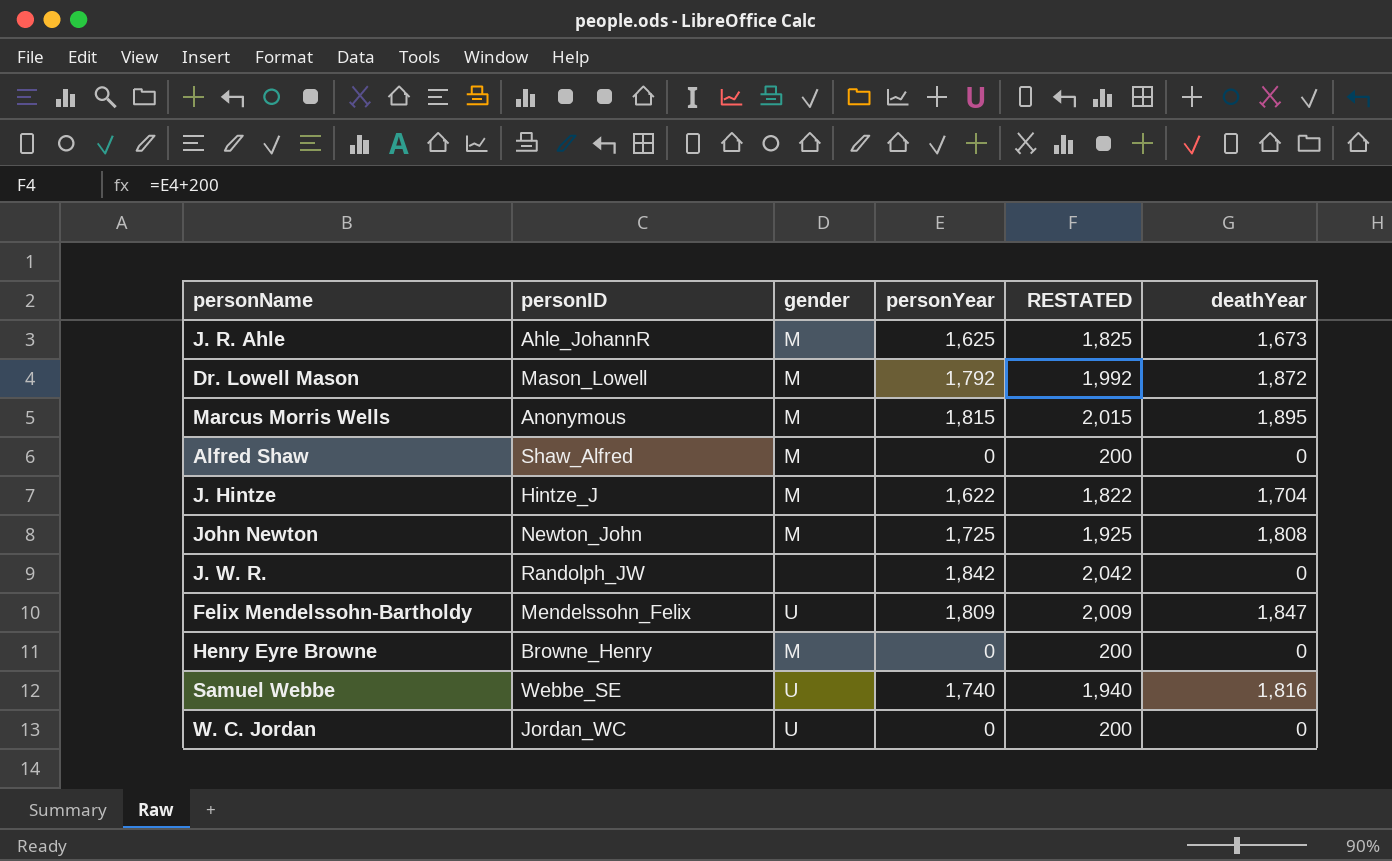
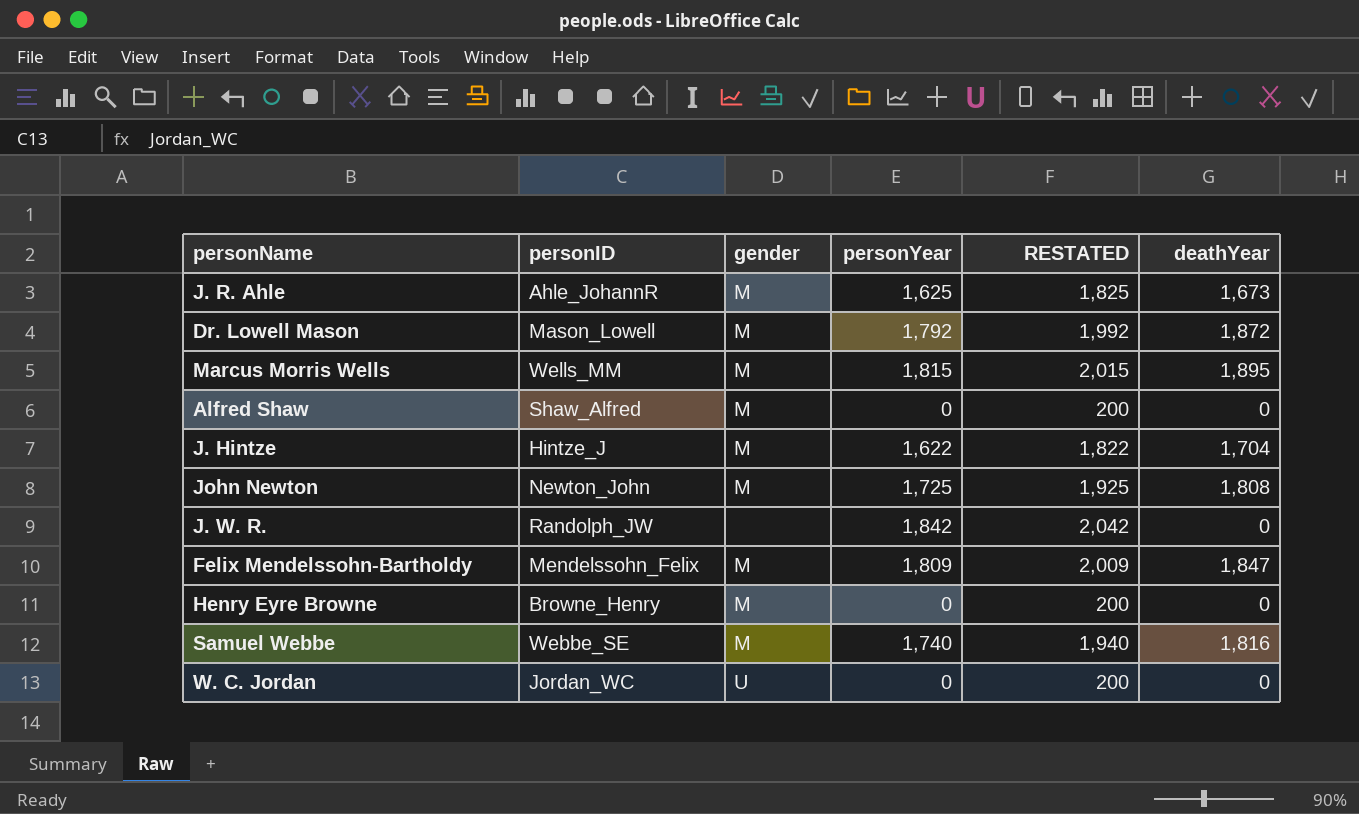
Marcus Morris Wells | personID: Anonymous -> Wells_MM
Felix Mendelssohn-Bartholdy | gender: U -> M
Samuel Webbe | gender: U -> M

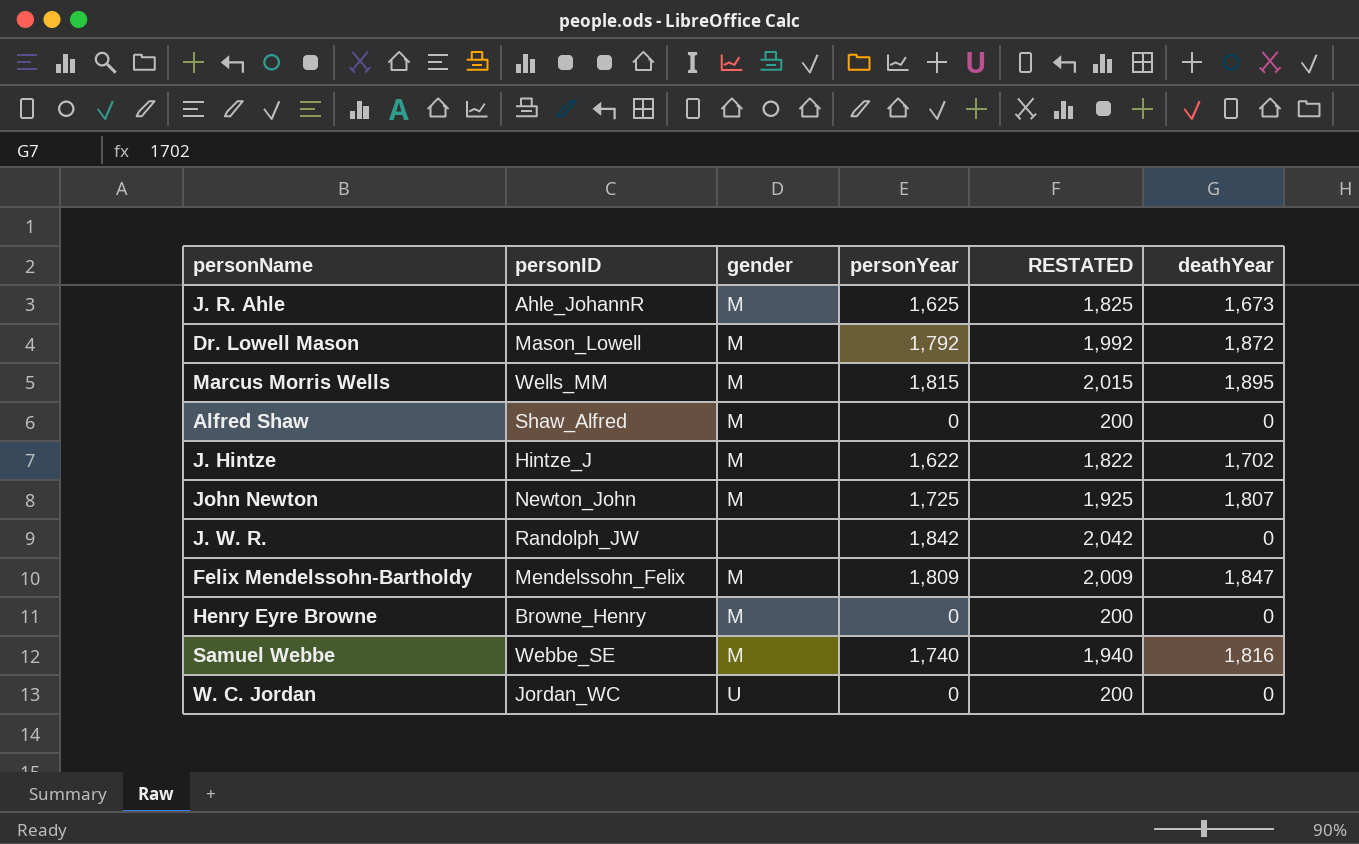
J. Hintze | deathYear: 1,704 -> 1,702
John Newton | deathYear: 1,808 -> 1,807

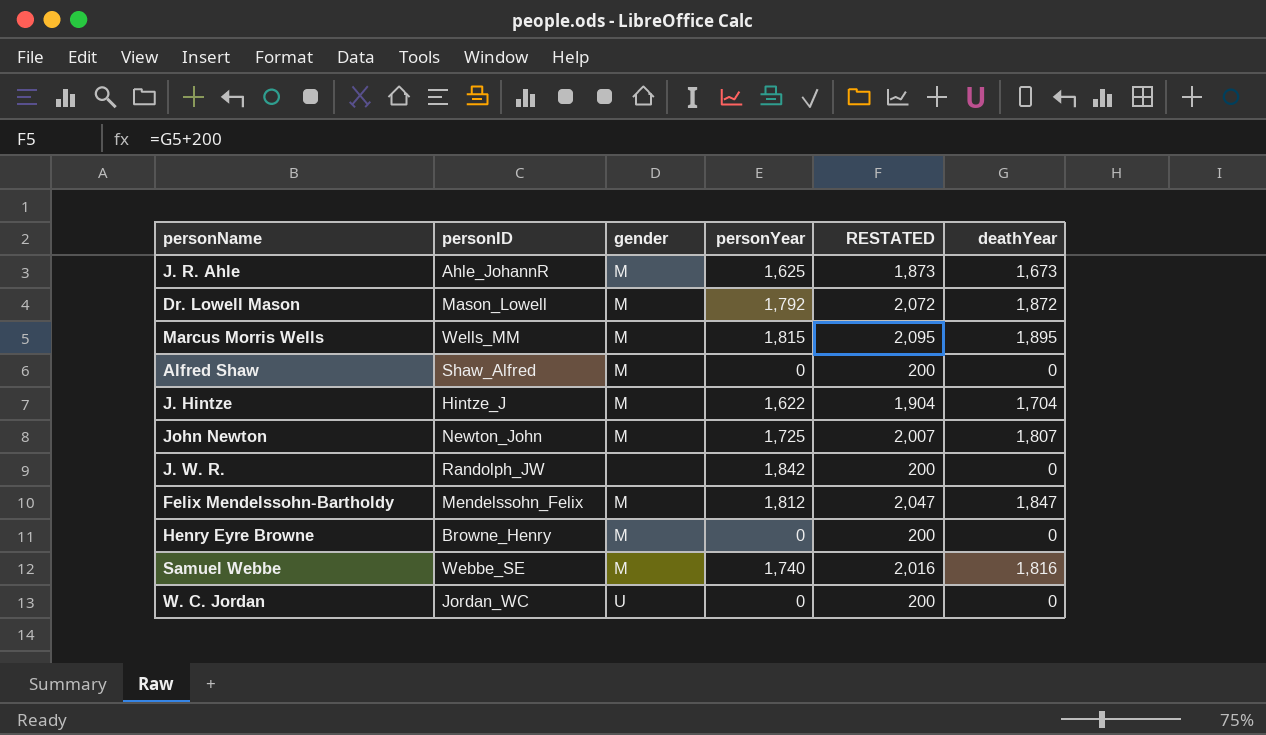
column RESTATED | formula: [personYear] + 200 -> [deathYear] + 200
J. Hintze | deathYear: 1,702 -> 1,704
Felix Mendelssohn-Bartholdy | personYear: 1,809 -> 1,812

